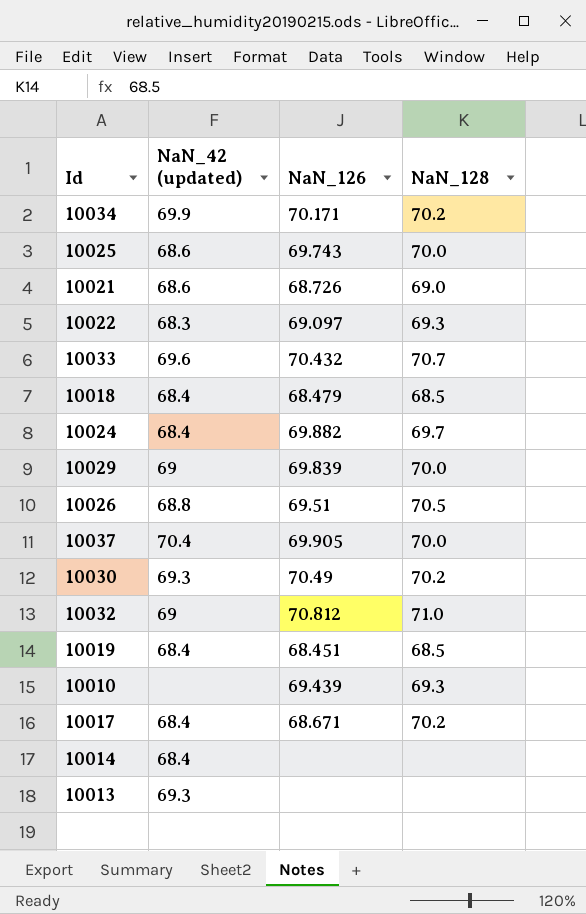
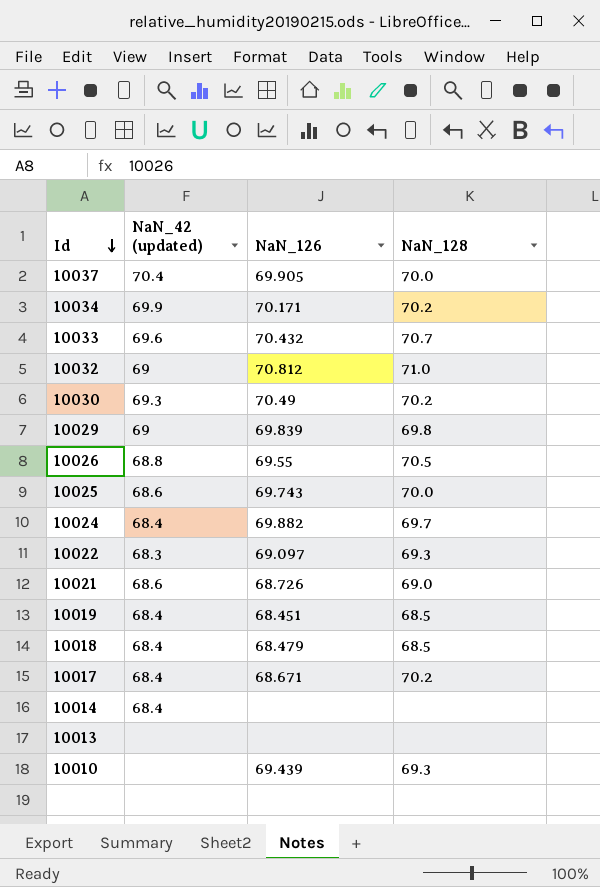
row order: none -> Id descending
10029 | NaN_128: 70.0 -> 69.8
10026 | NaN_126: 69.51 -> 69.55
10013 | NaN_42 (updated): 69.3 -> none

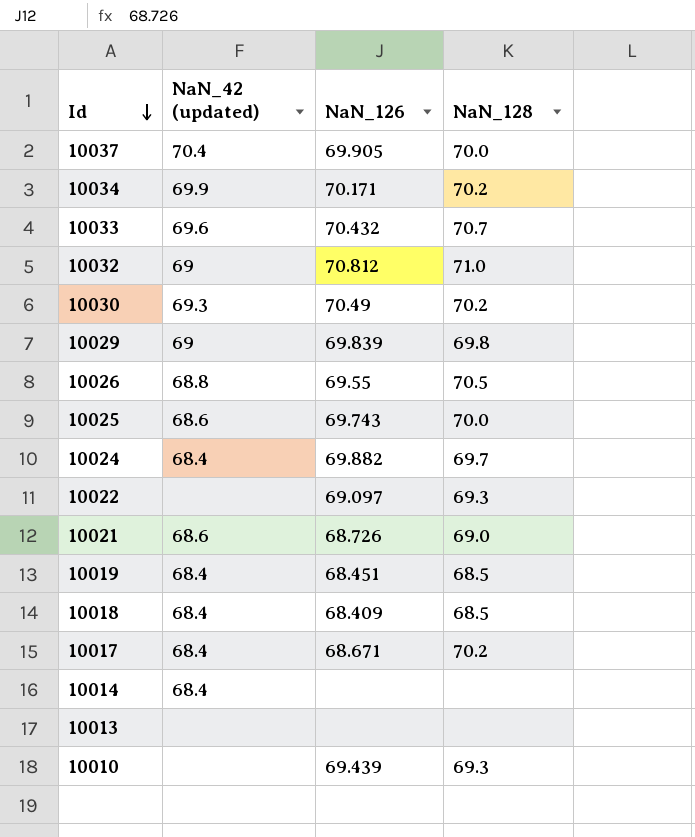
10022 | NaN_42 (updated): 68.3 -> none
10018 | NaN_126: 68.479 -> 68.409

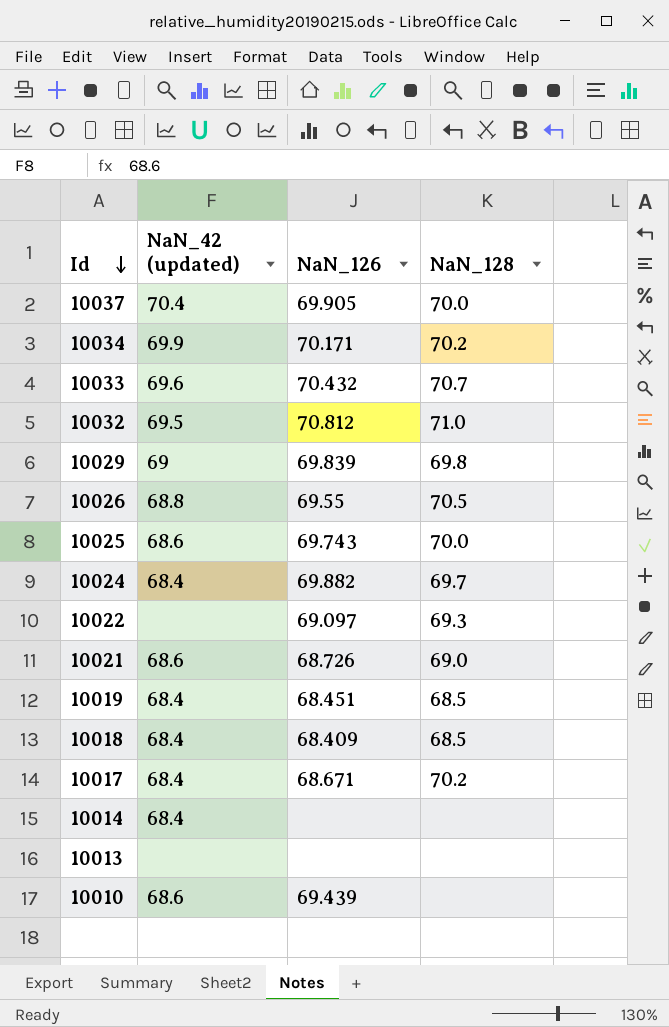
row 10030: 69.3 | 70.49 | 70.2 -> none
10032 | NaN_42 (updated): 69 -> 69.5
10010 | NaN_42 (updated): none -> 68.6
10010 | NaN_128: 69.3 -> none

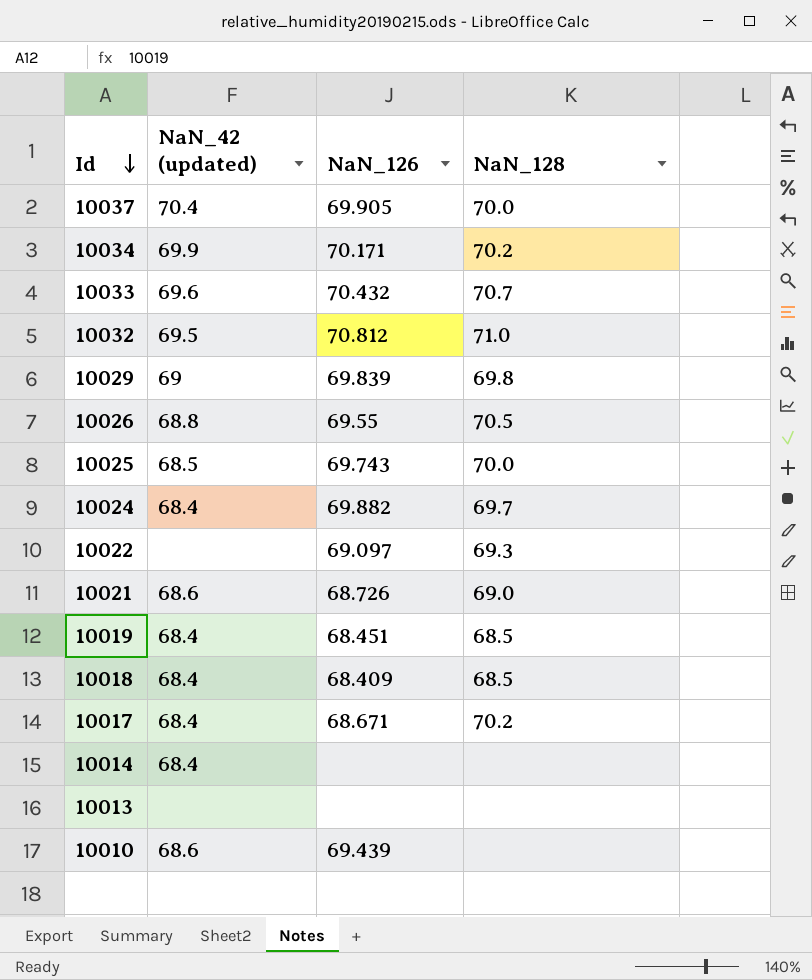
10025 | NaN_42 (updated): 68.6 -> 68.5

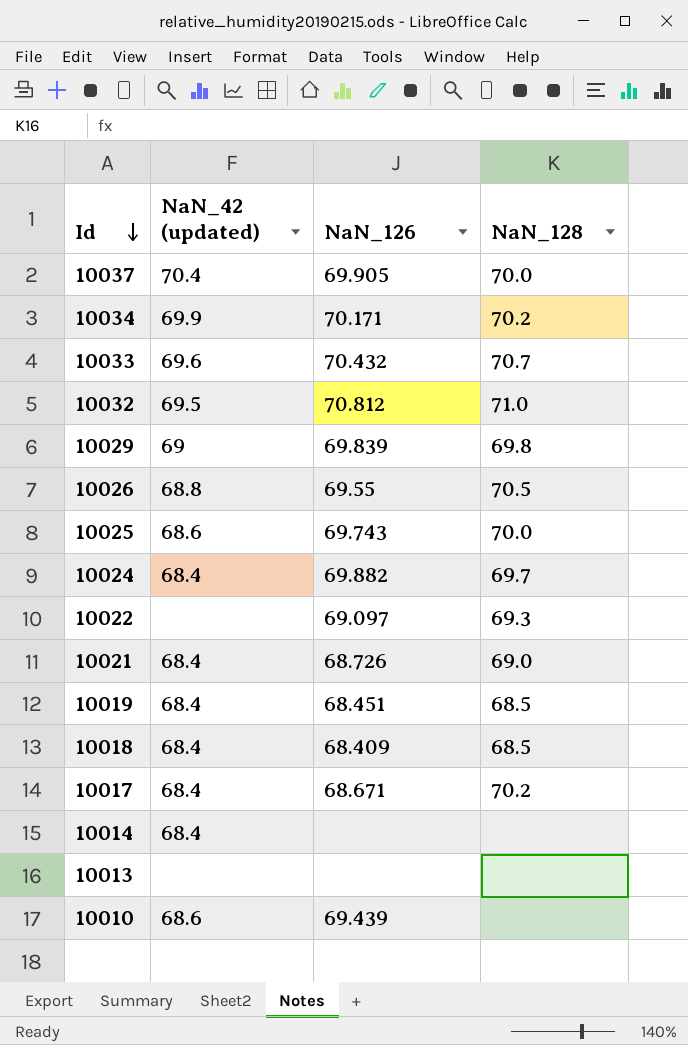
10025 | NaN_42 (updated): 68.5 -> 68.6
10021 | NaN_42 (updated): 68.6 -> 68.4

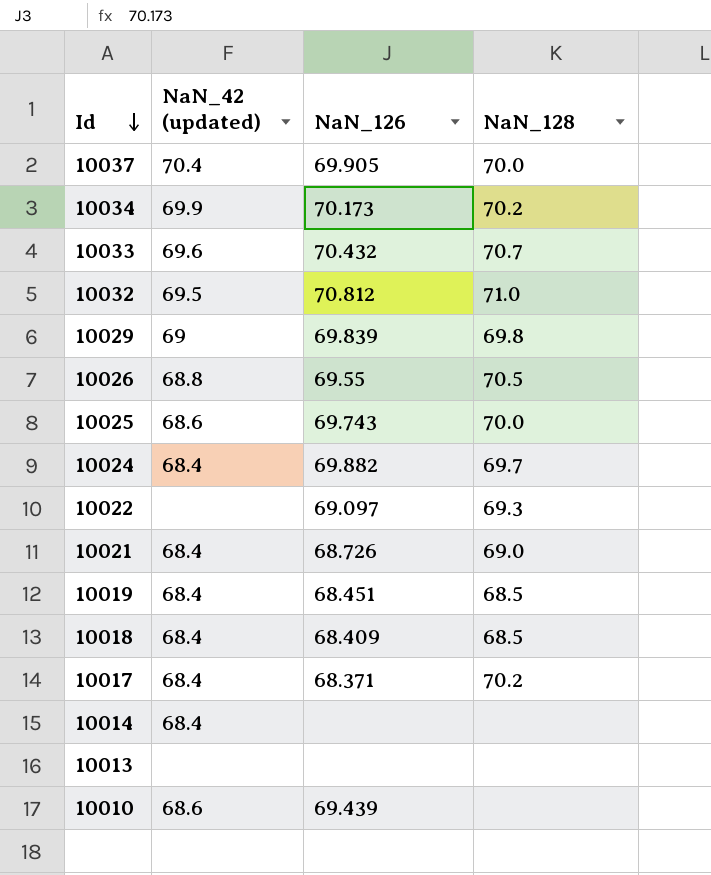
10034 | NaN_126: 70.171 -> 70.173
10017 | NaN_126: 68.671 -> 68.371

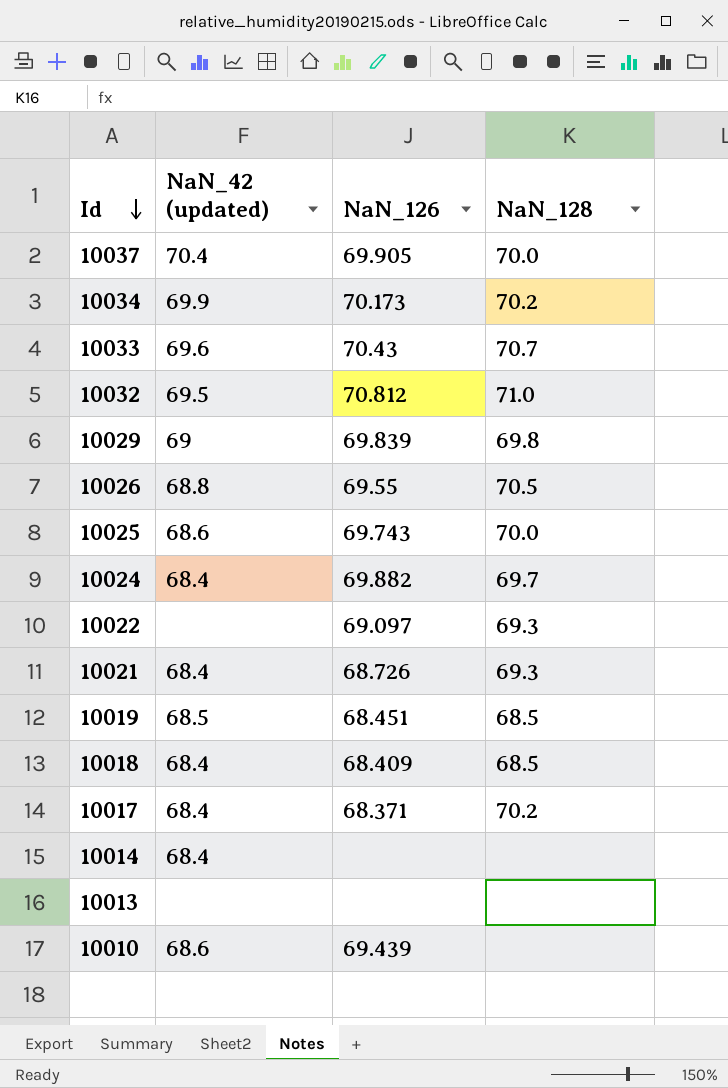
10033 | NaN_126: 70.432 -> 70.43
10021 | NaN_128: 69.0 -> 69.3
10019 | NaN_42 (updated): 68.4 -> 68.5

